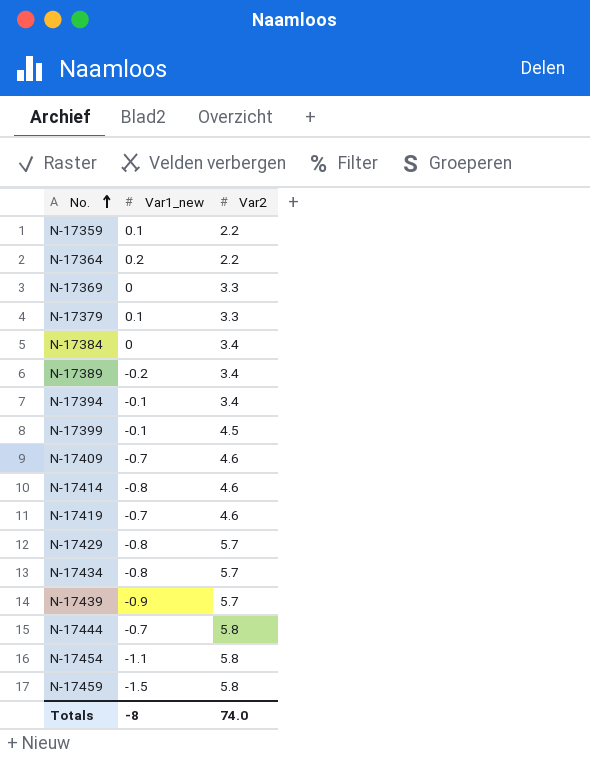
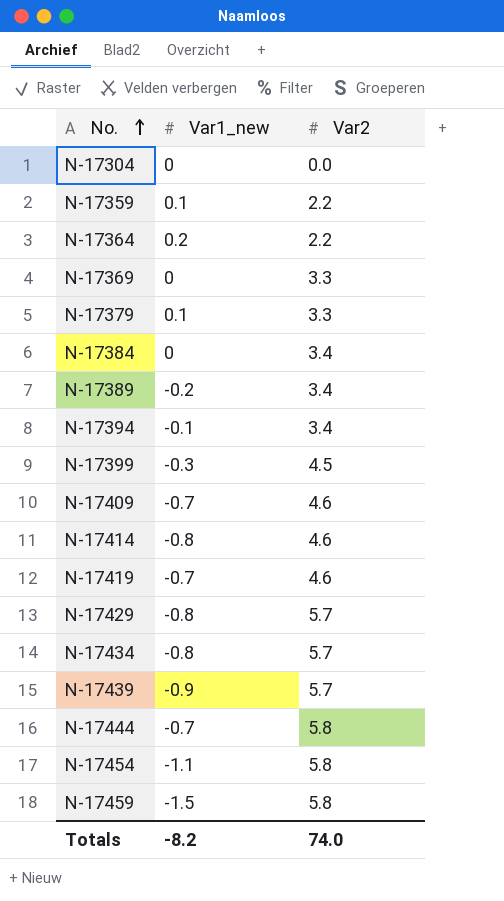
row N-17304: none -> 0 | 0.0
N-17399 | Var1_new: -0.1 -> -0.3
Totals | Var1_new: -8 -> -8.2

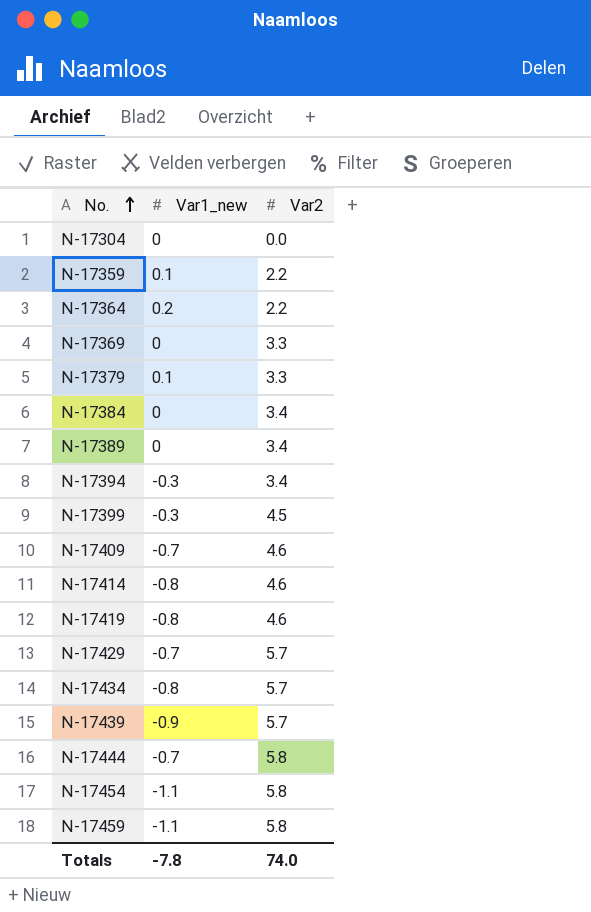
N-17389 | Var1_new: -0.2 -> 0
N-17394 | Var1_new: -0.1 -> -0.3
N-17419 | Var1_new: -0.7 -> -0.8
N-17429 | Var1_new: -0.8 -> -0.7
N-17459 | Var1_new: -1.5 -> -1.1
Totals | Var1_new: -8.2 -> -7.8

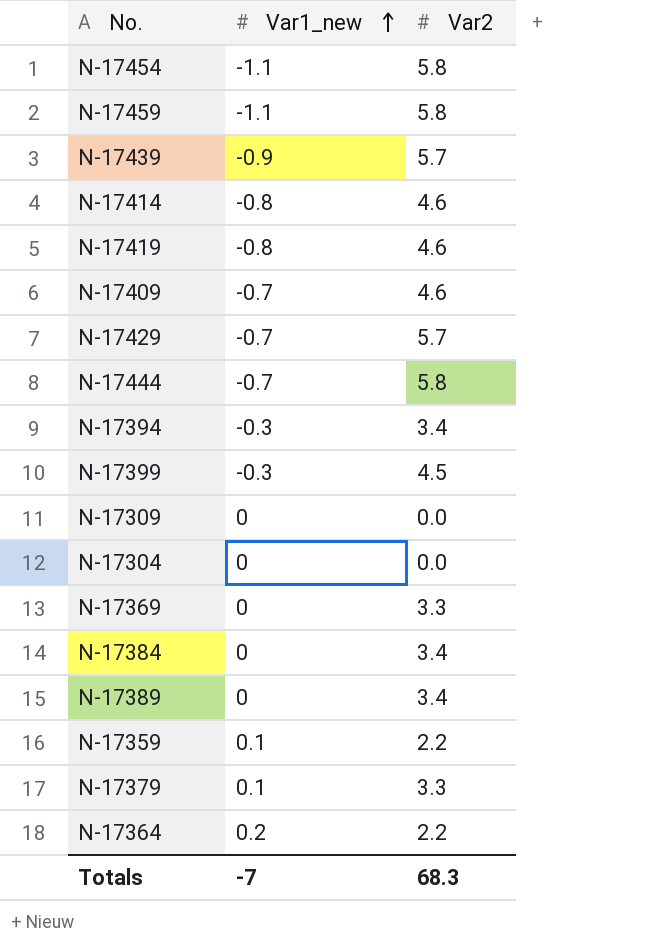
row order: No. ascending -> Var1_new ascending
row N-17434: -0.8 | 5.7 -> none
row N-17309: none -> 0 | 0.0
Totals | Var1_new: -7.8 -> -7
Totals | Var2: 74.0 -> 68.3

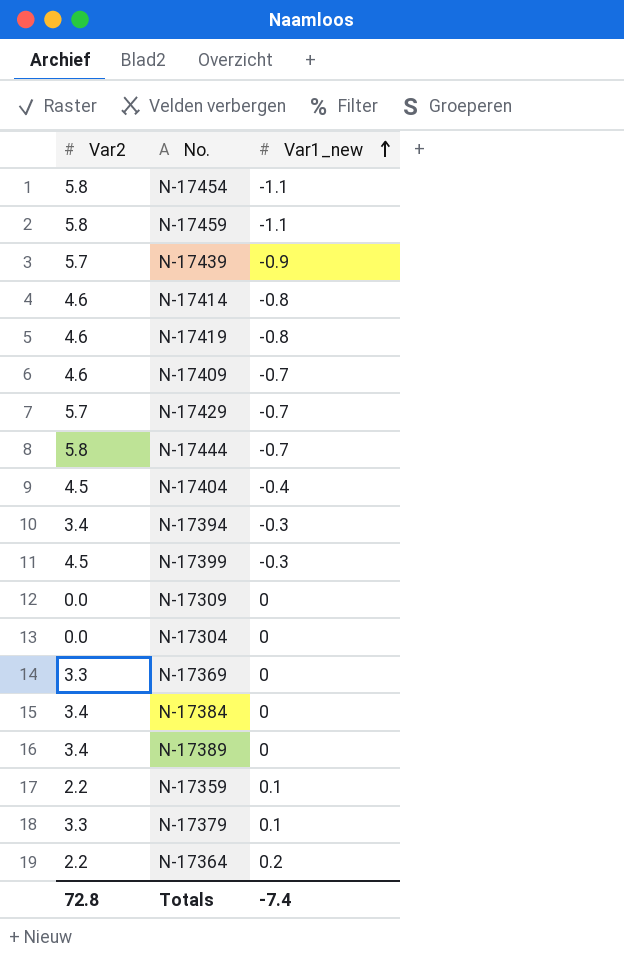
column Var2 | position: 3 -> 1
row N-17404: none -> 4.5 | -0.4
Totals | Var2: 68.3 -> 72.8
Totals | Var1_new: -7 -> -7.4

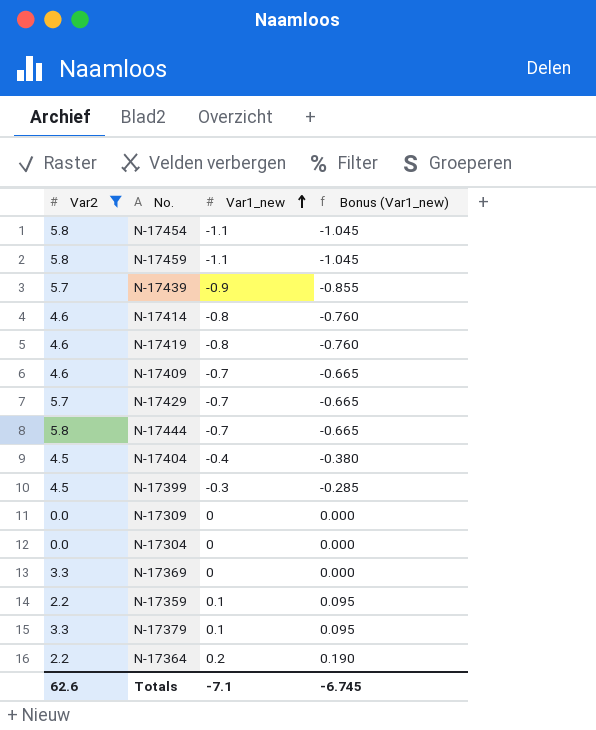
filter: none -> Var2 != 3.4
column Bonus (Var1_new) | formula: none -> [Var1_new] * 0.95
Totals | Var2: 72.8 -> 62.6
Totals | Var1_new: -7.4 -> -7.1

